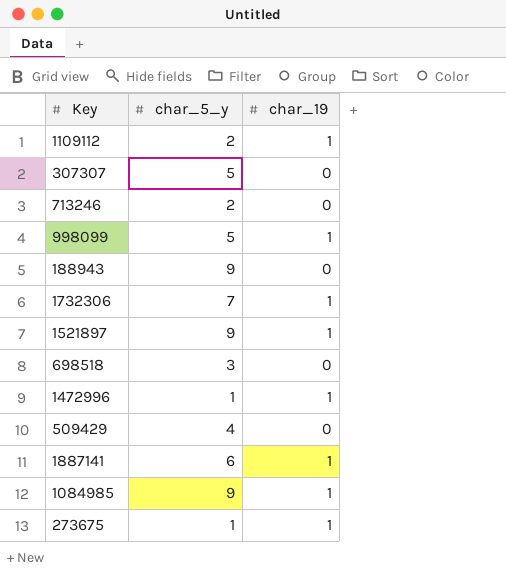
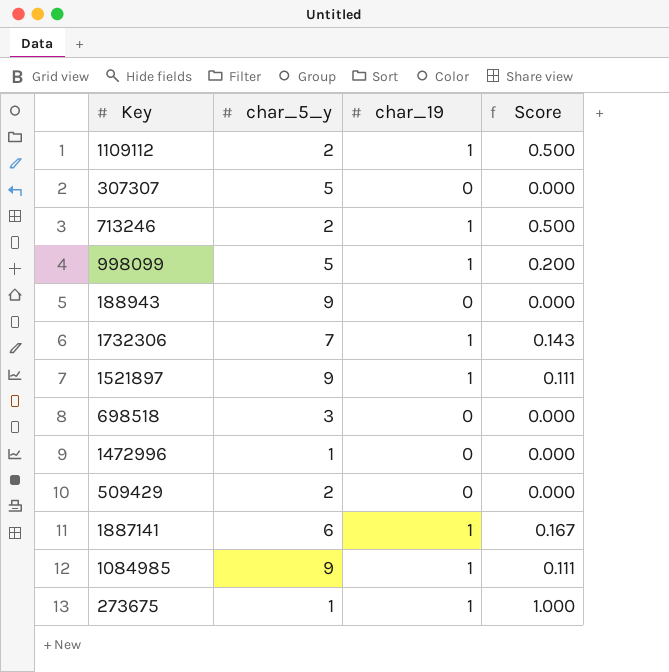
column Score | formula: none -> [char_19] / [char_5_y]
713246 | char_19: 0 -> 1
1472996 | char_19: 1 -> 0
509429 | char_5_y: 4 -> 2

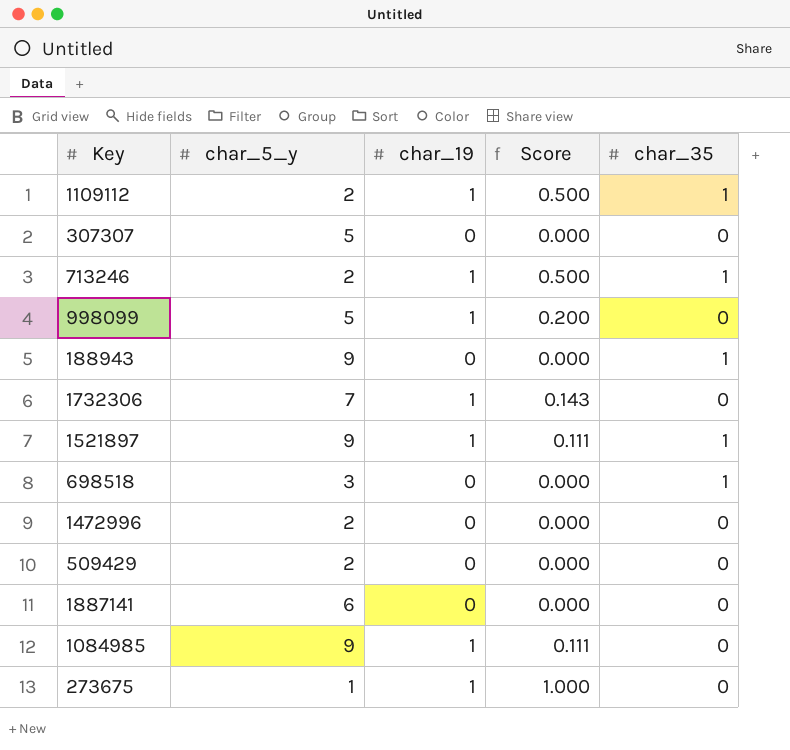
column char_35 | position: none -> 5
1472996 | char_5_y: 1 -> 2
1887141 | char_19: 1 -> 0
1887141 | Score: 0.167 -> 0.000

